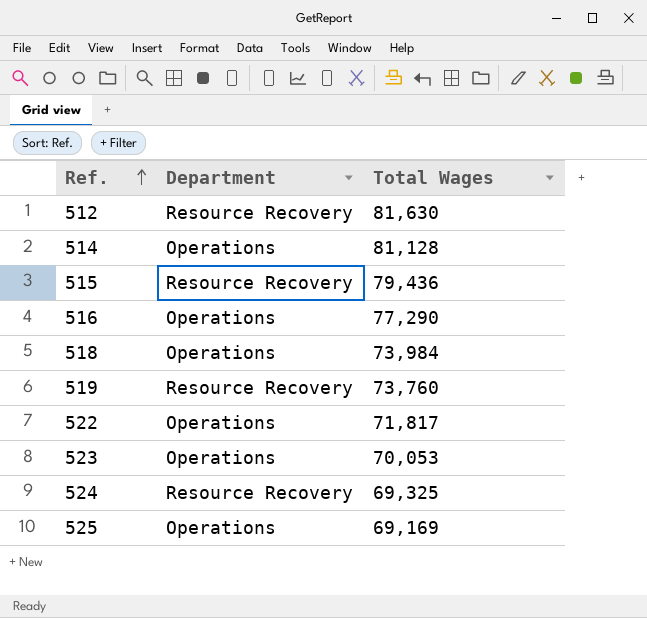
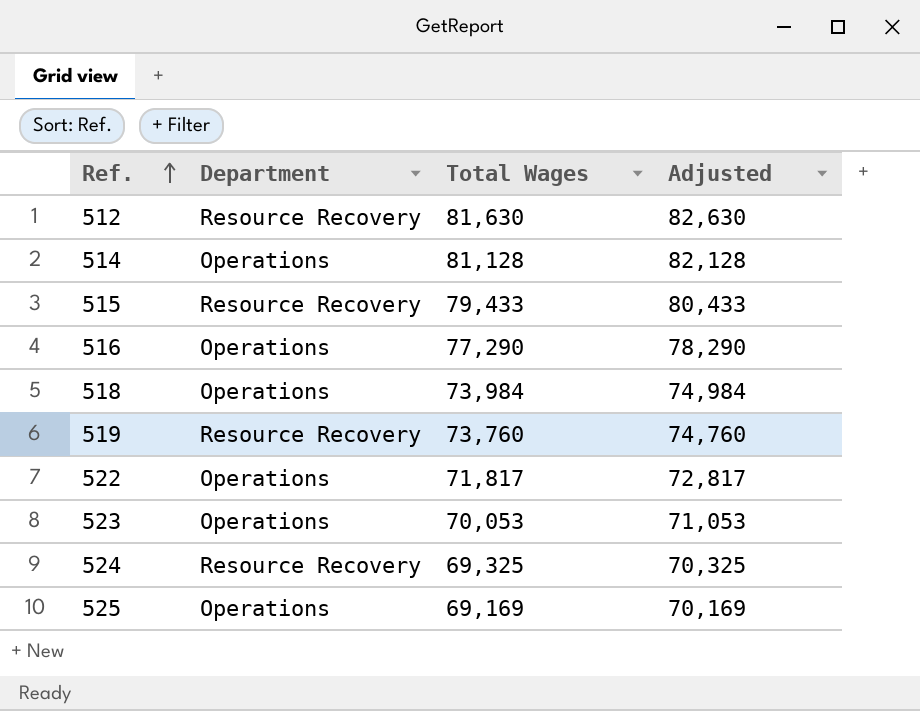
column Adjusted | formula: none -> [Total Wages] + 1000
515 | Total Wages: 79,436 -> 79,433

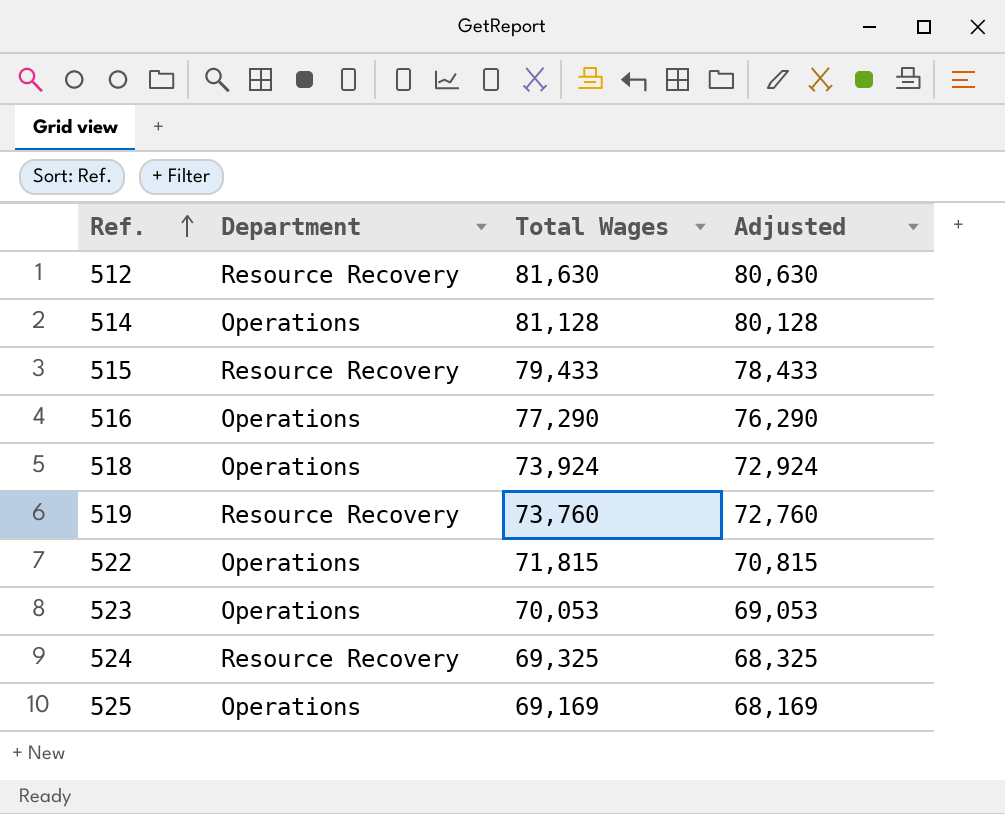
column Adjusted | formula: [Total Wages] + 1000 -> [Total Wages] - 1000
518 | Total Wages: 73,984 -> 73,924
522 | Total Wages: 71,817 -> 71,815

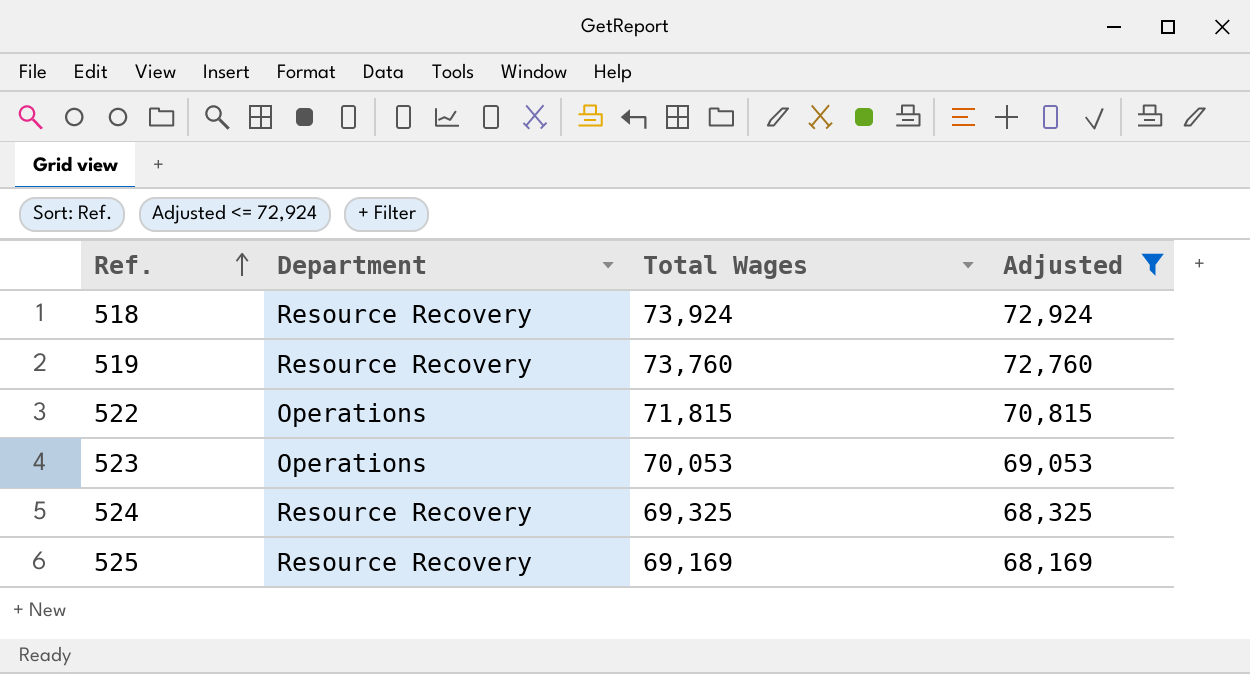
filter: none -> Adjusted <= 72,924
518 | Department: Operations -> Resource Recovery
525 | Department: Operations -> Resource Recovery

